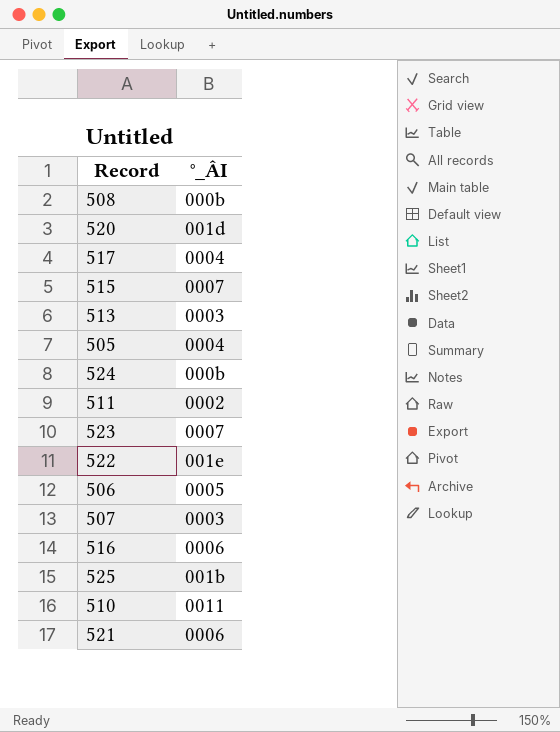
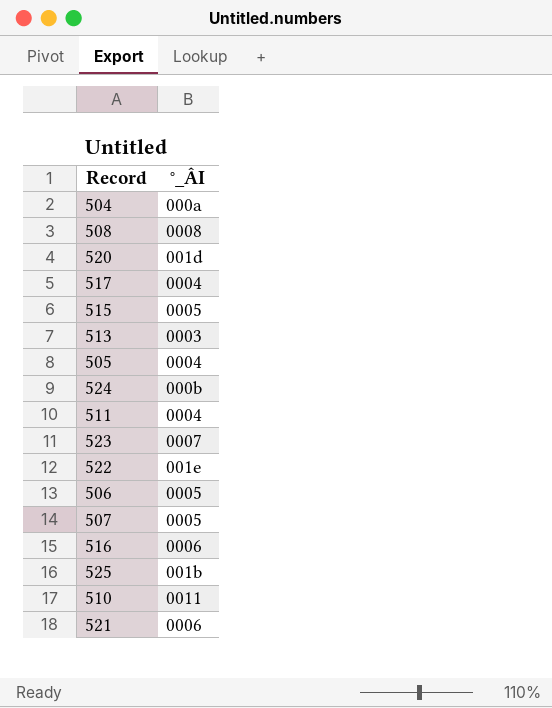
row 504: none -> 000a
508 | °_ÂI: 000b -> 0008
515 | °_ÂI: 0007 -> 0005
511 | °_ÂI: 0002 -> 0004
507 | °_ÂI: 0003 -> 0005

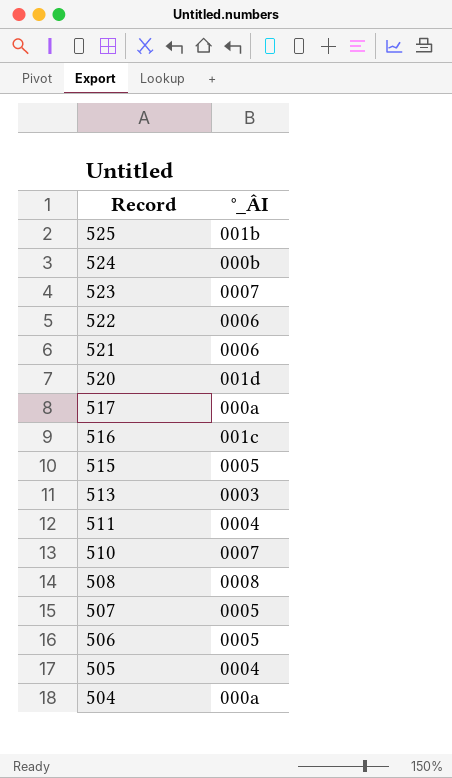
row order: none -> Record descending
522 | °_ÂI: 001e -> 0006
517 | °_ÂI: 0004 -> 000a
516 | °_ÂI: 0006 -> 001c
510 | °_ÂI: 0011 -> 0007

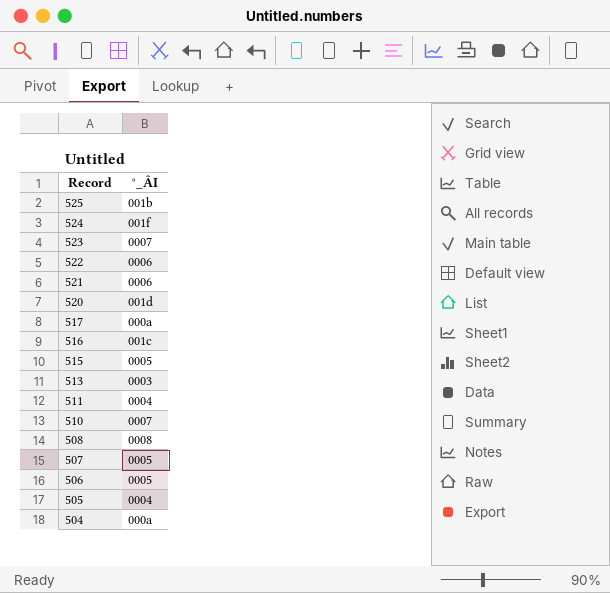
524 | °_ÂI: 000b -> 001f

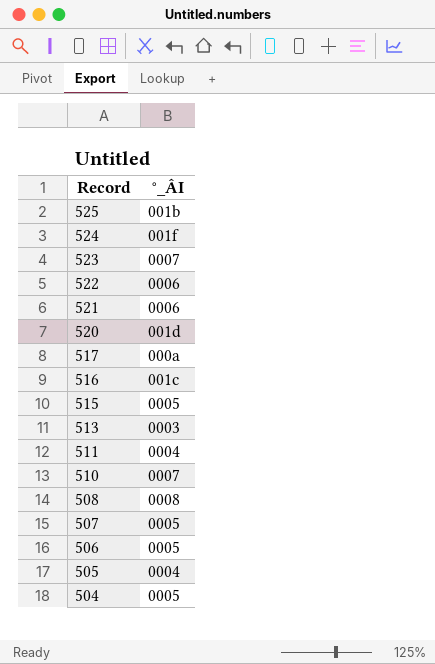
504 | °_ÂI: 000a -> 0005

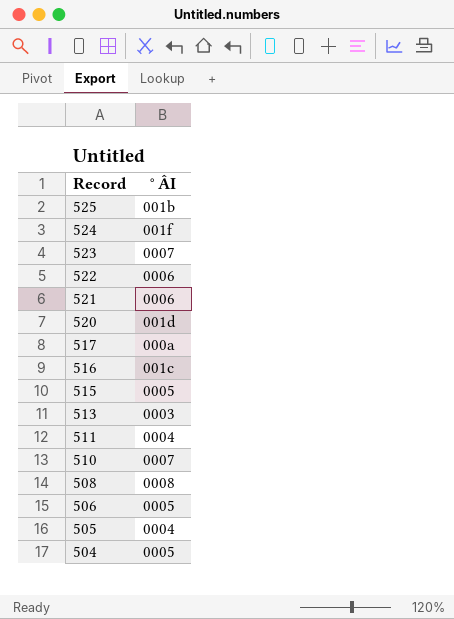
column name: °_ÂI -> ° ÂI
row 507: 0005 -> none

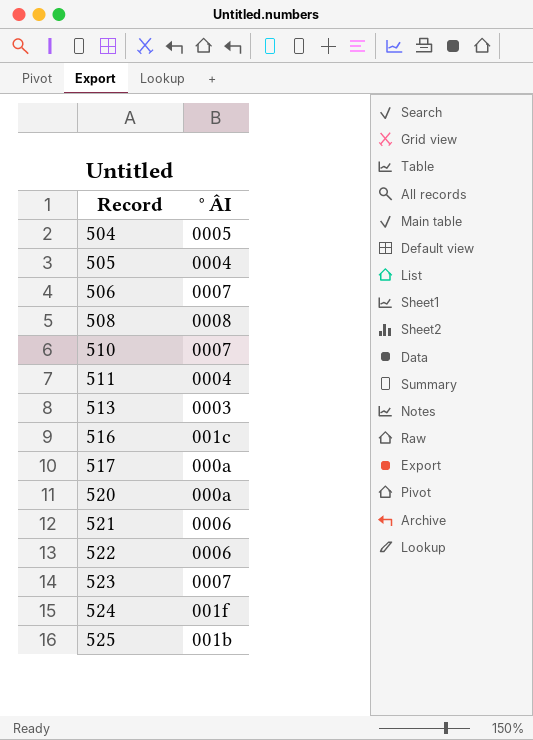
row order: Record descending -> Record ascending
row 515: 0005 -> none
506 | ° ÂI: 0005 -> 0007
520 | ° ÂI: 001d -> 000a

